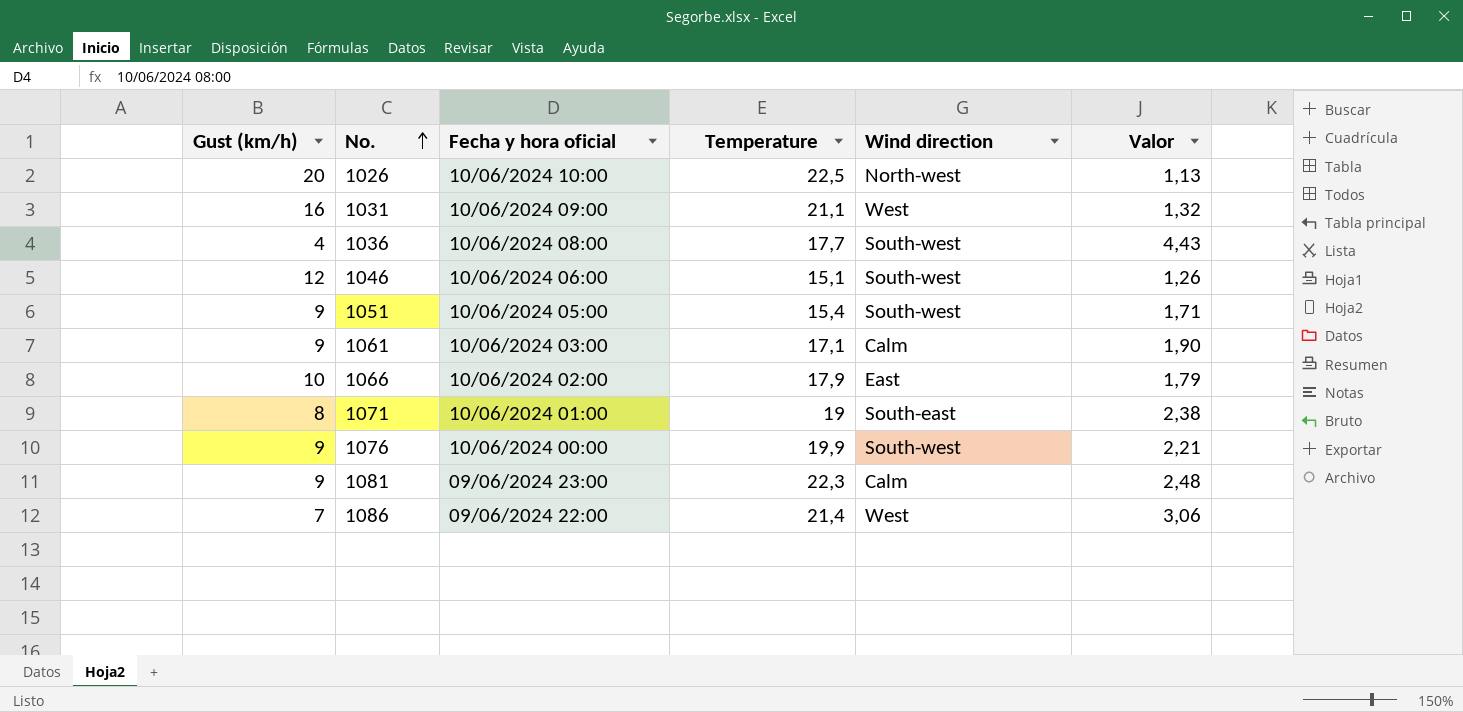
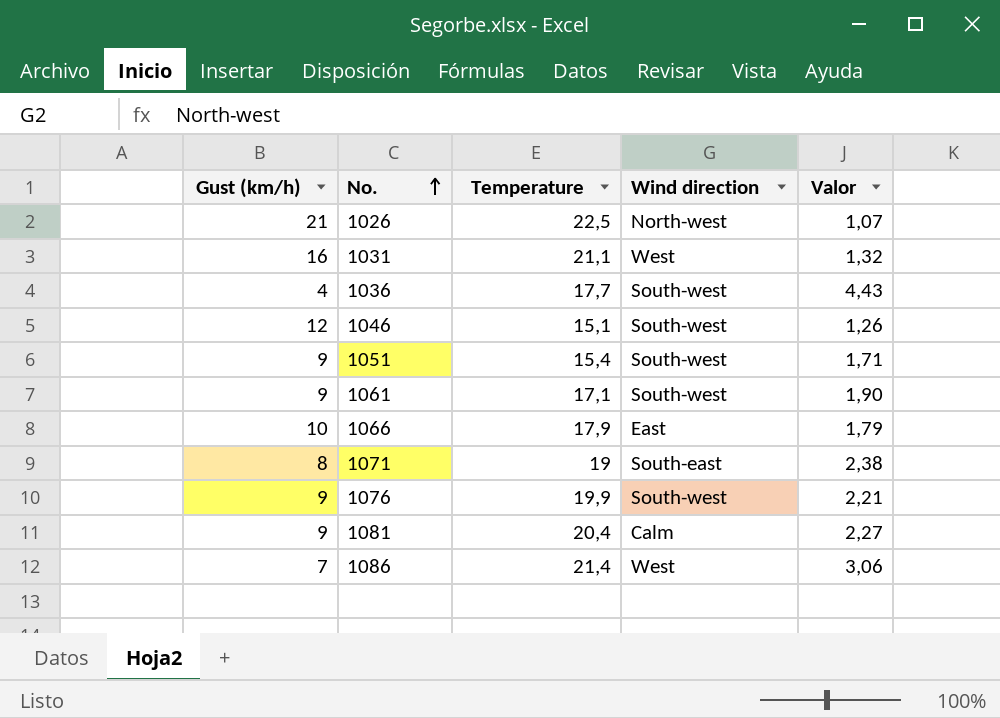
column Fecha y hora oficial | position: 3 -> none
1026 | Gust (km/h): 20 -> 21
1026 | Valor: 1,13 -> 1,07
1061 | Wind direction: Calm -> South-west
1081 | Temperature: 22,3 -> 20,4
1081 | Valor: 2,48 -> 2,27

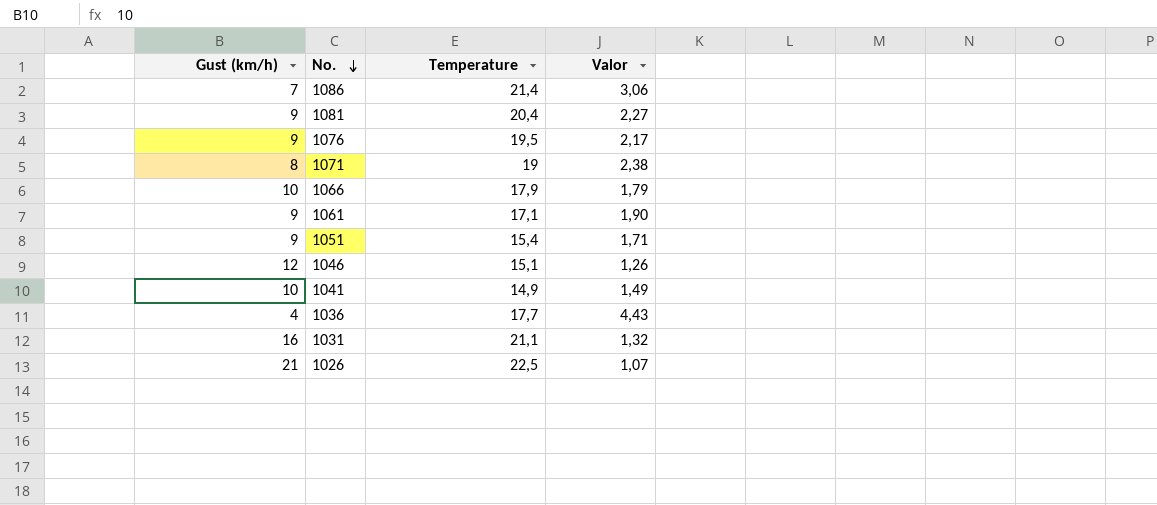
row order: No. ascending -> No. descending
column Wind direction | position: 4 -> none
1076 | Temperature: 19,9 -> 19,5
1076 | Valor: 2,21 -> 2,17
row 1041: none -> 10 | 14,9 | 1,49

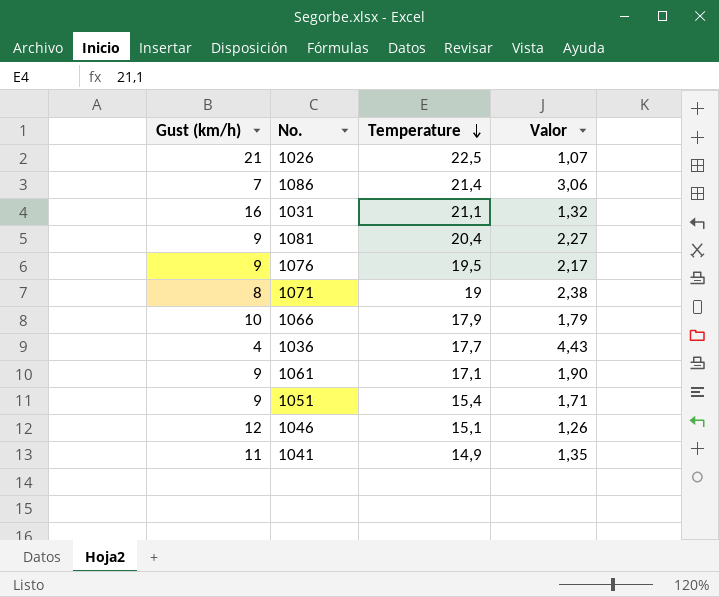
row order: No. descending -> Temperature descending
1041 | Gust (km/h): 10 -> 11
1041 | Valor: 1,49 -> 1,35

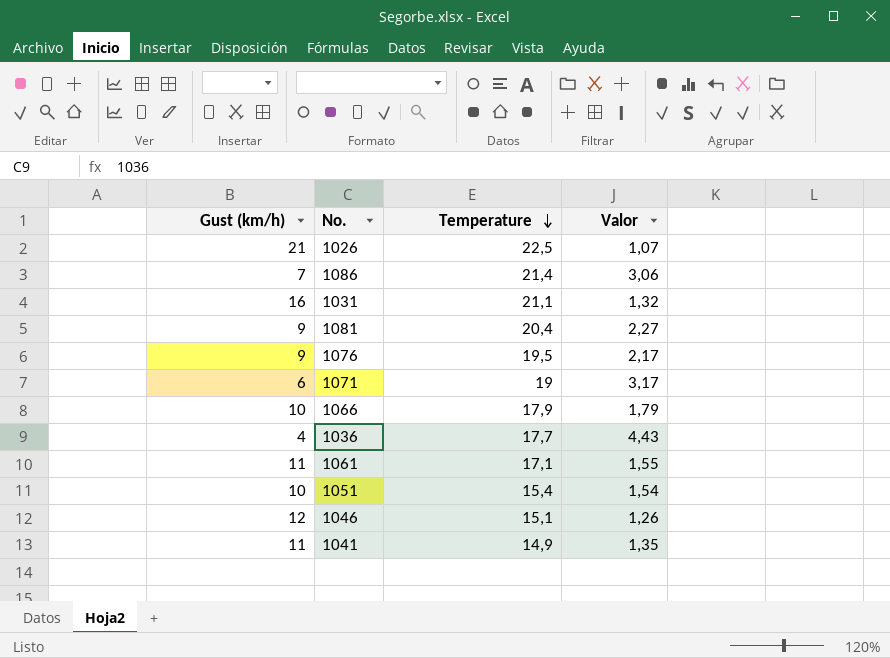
1071 | Gust (km/h): 8 -> 6
1071 | Valor: 2,38 -> 3,17
1061 | Gust (km/h): 9 -> 11
1061 | Valor: 1,90 -> 1,55
1051 | Gust (km/h): 9 -> 10
1051 | Valor: 1,71 -> 1,54

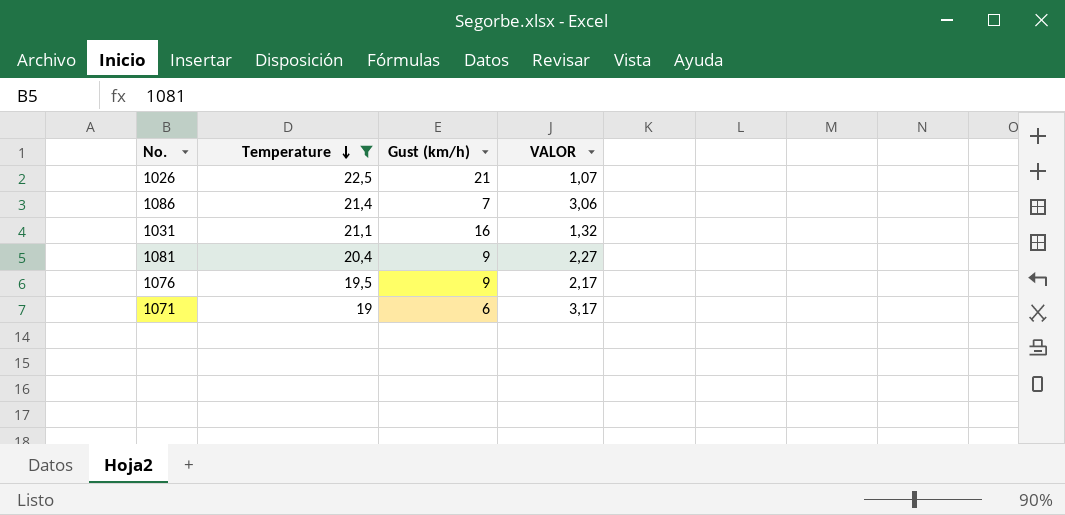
filter: none -> Temperature >= 19
column Gust (km/h) | position: 1 -> 3
column name: Valor -> VALOR

